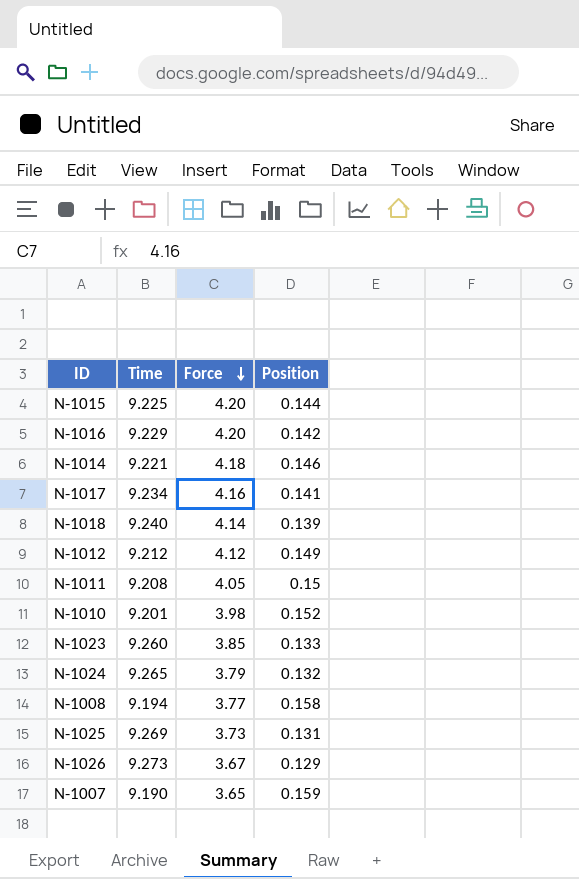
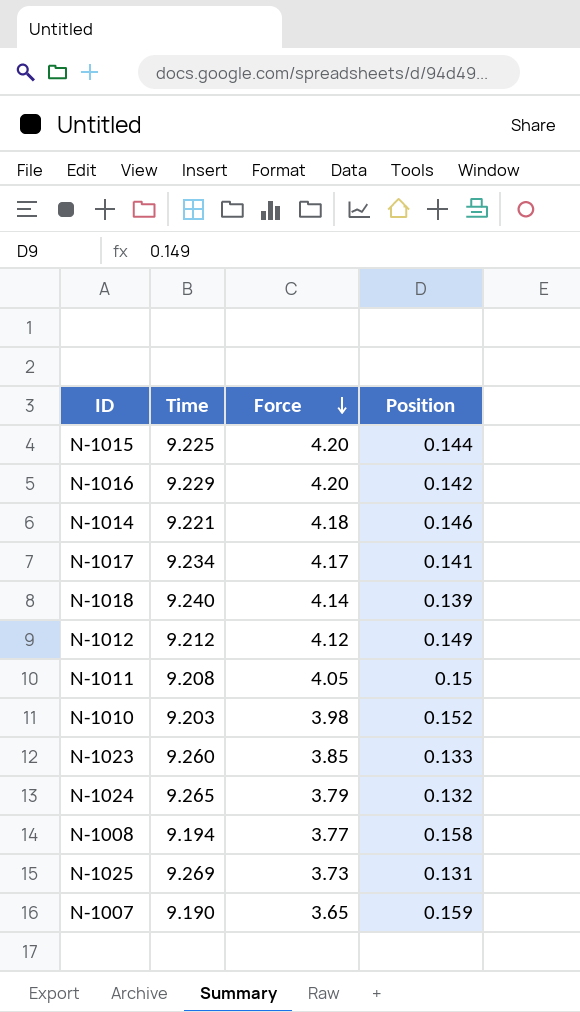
row N-1026: 9.273 | 3.67 | 0.129 -> none
N-1017 | Force: 4.16 -> 4.17
N-1010 | Time: 9.201 -> 9.203

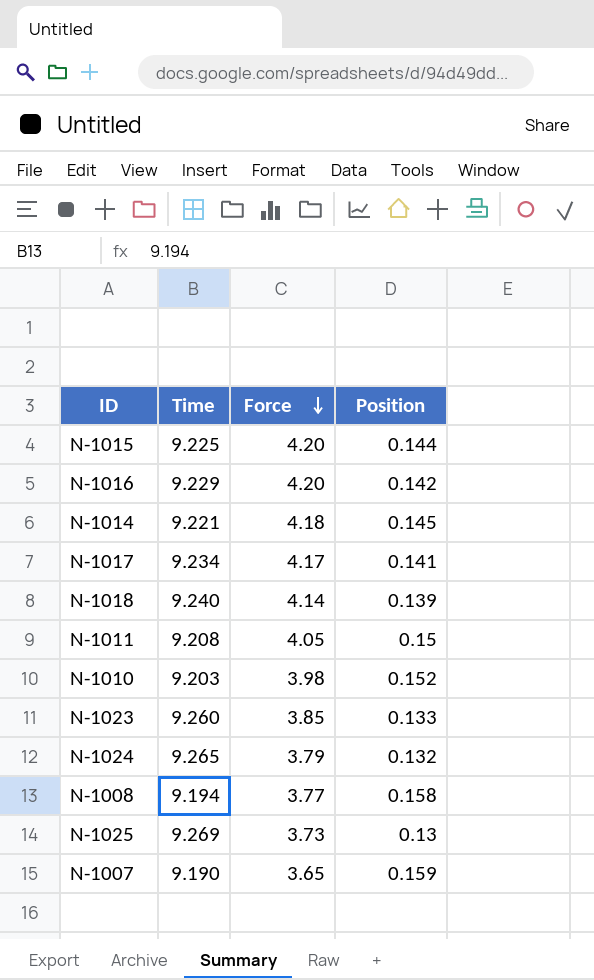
row N-1012: 9.212 | 4.12 | 0.149 -> none
N-1014 | Position: 0.146 -> 0.145
N-1025 | Position: 0.131 -> 0.13

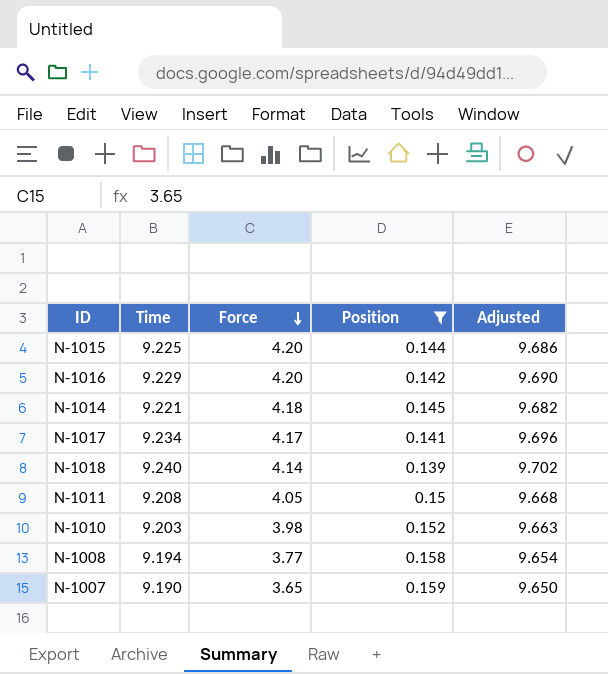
filter: none -> Position >= 0.139
column Adjusted | formula: none -> [Time] * 1.05

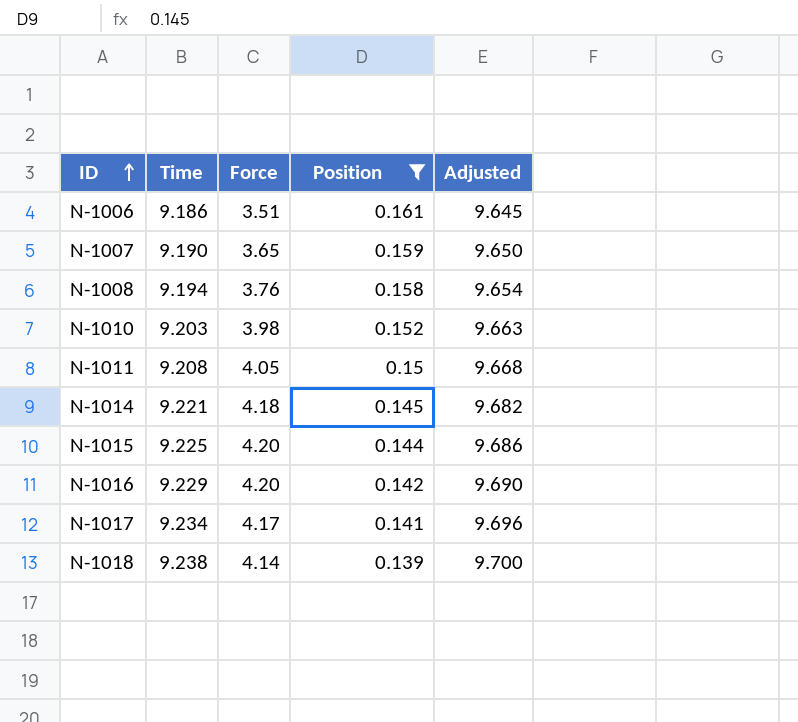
row order: Force descending -> ID ascending
row N-1006: none -> 9.186 | 3.51 | 0.161 | 9.645
N-1008 | Force: 3.77 -> 3.76
N-1018 | Time: 9.240 -> 9.238
N-1018 | Adjusted: 9.702 -> 9.700

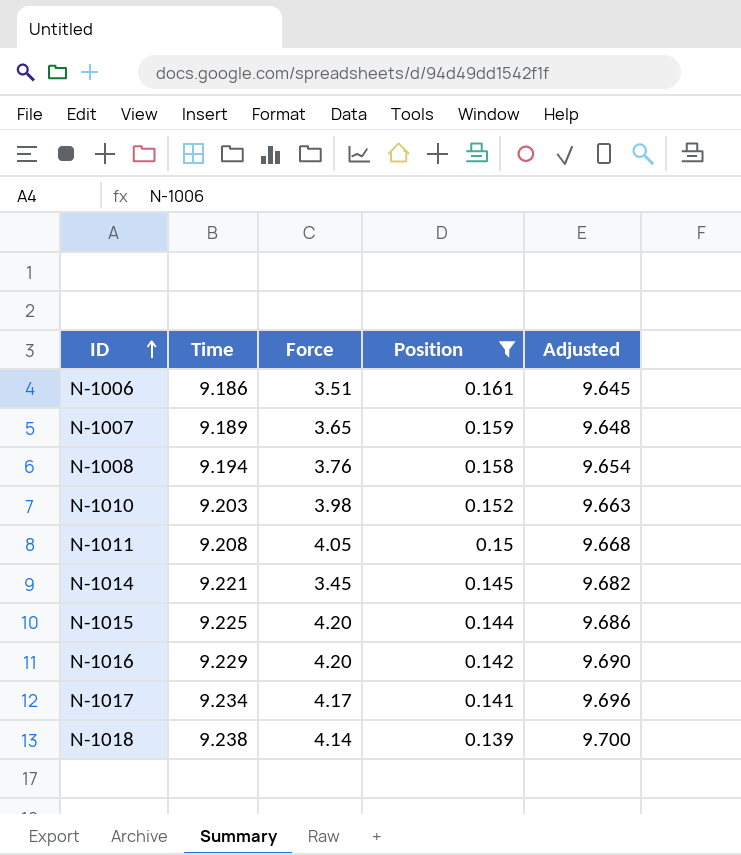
N-1007 | Time: 9.190 -> 9.189
N-1007 | Adjusted: 9.650 -> 9.648
N-1014 | Force: 4.18 -> 3.45

